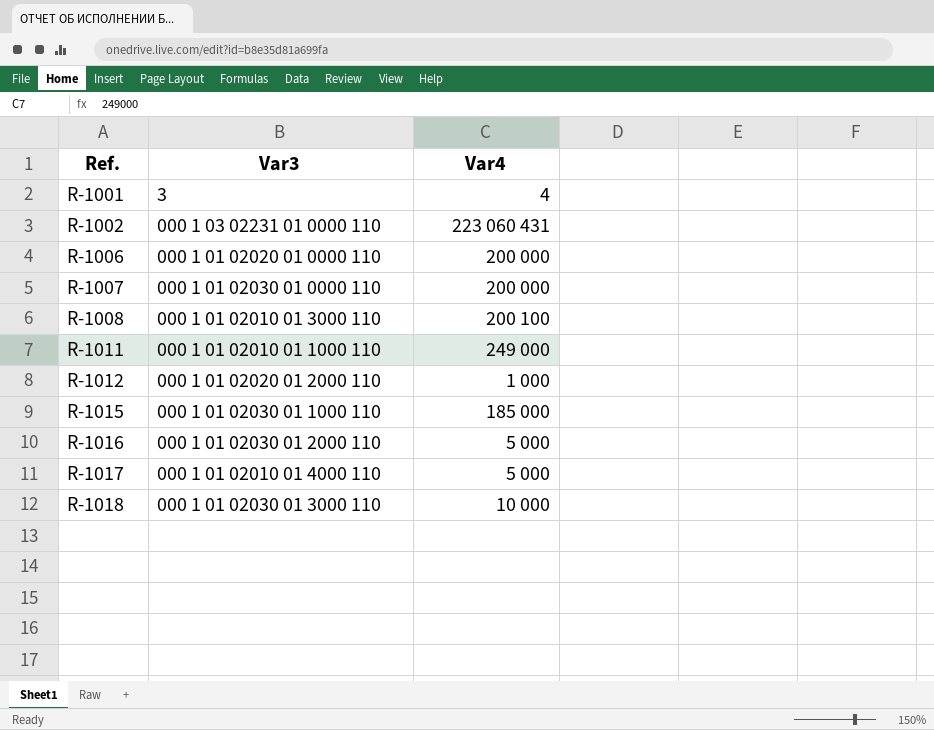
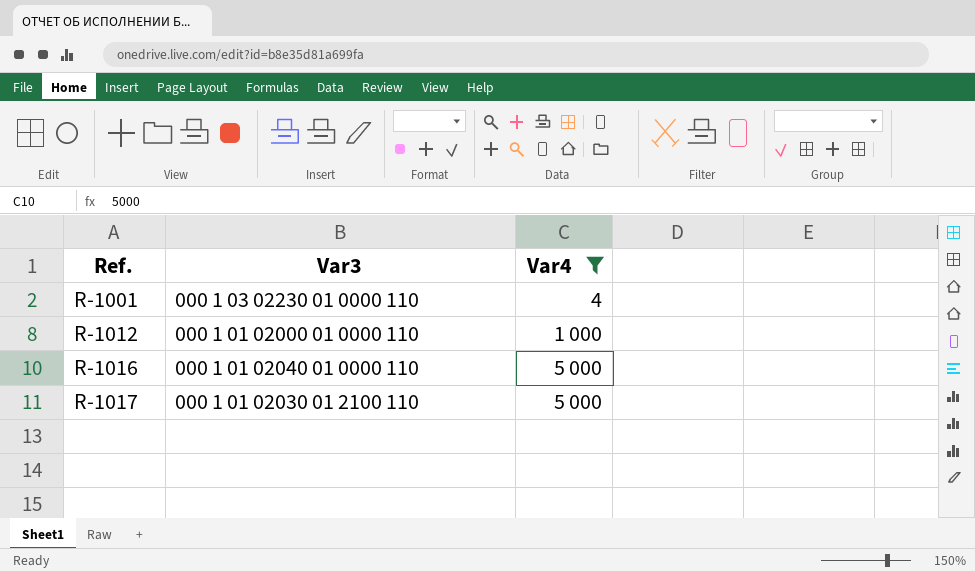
filter: none -> Var4 <= 5 000
R-1001 | Var3: 3 -> 000 1 03 02230 01 0000 110
R-1012 | Var3: 000 1 01 02020 01 2000 110 -> 000 1 01 02000 01 0000 110
R-1016 | Var3: 000 1 01 02030 01 2000 110 -> 000 1 01 02040 01 0000 110
R-1017 | Var3: 000 1 01 02010 01 4000 110 -> 000 1 01 02030 01 2100 110

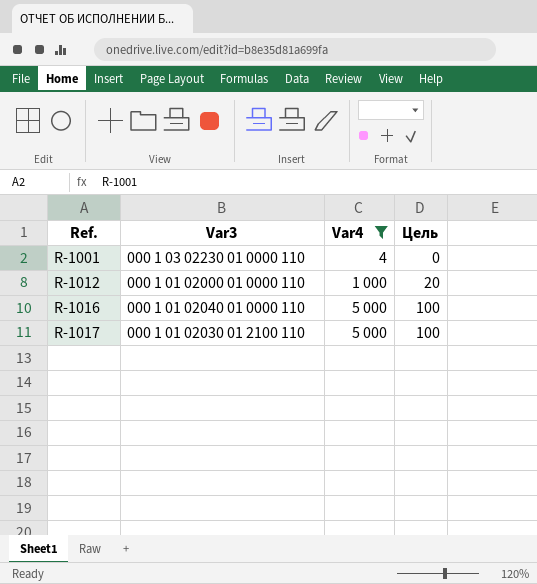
column Цель | formula: none -> [Var4] * 0,02

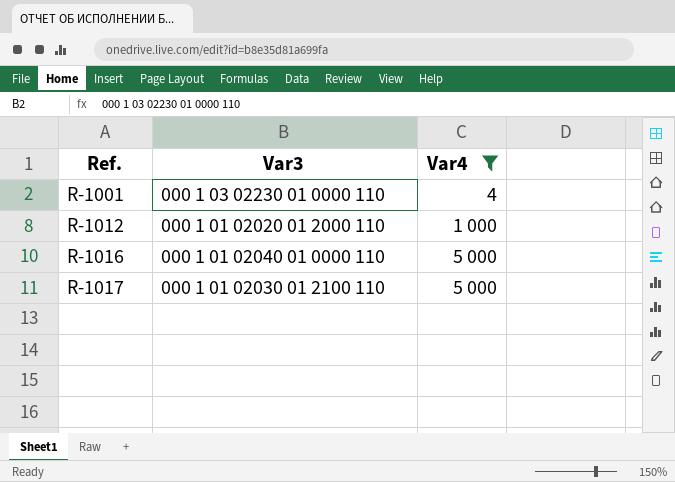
column Цель | formula: [Var4] * 0,02 -> none
R-1012 | Var3: 000 1 01 02000 01 0000 110 -> 000 1 01 02020 01 2000 110

